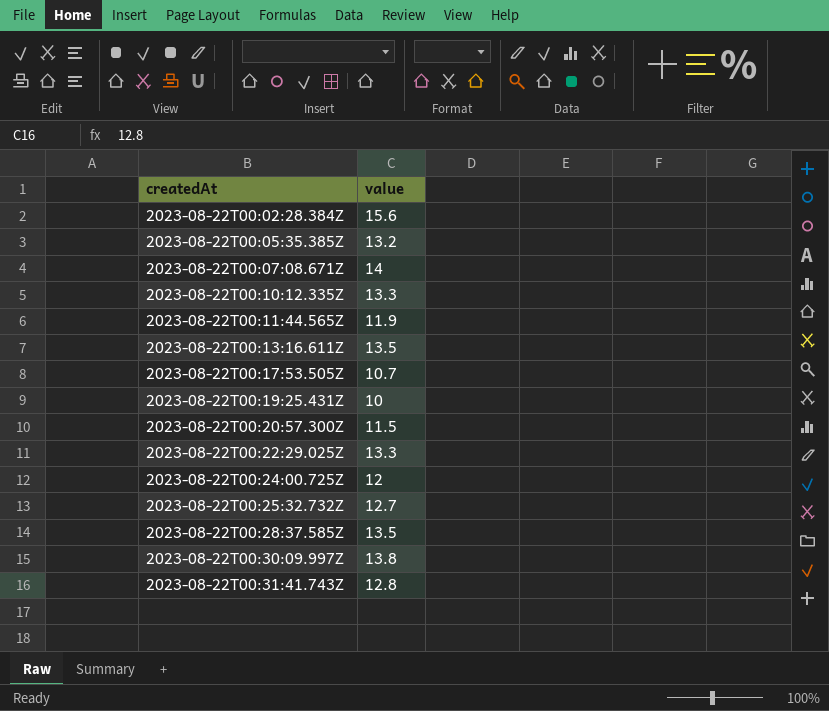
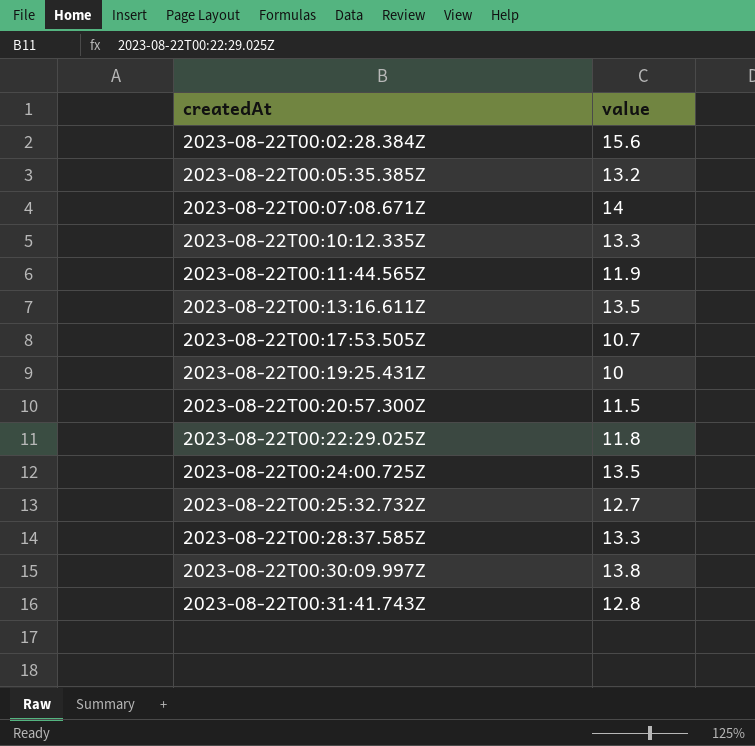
2023-08-22T00:22:29.025Z | value: 13.3 -> 11.8
2023-08-22T00:24:00.725Z | value: 12 -> 13.5
2023-08-22T00:28:37.585Z | value: 13.5 -> 13.3

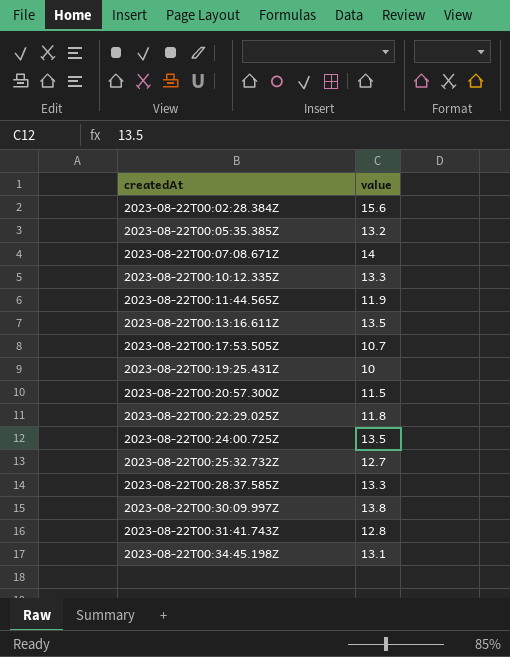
row 2023-08-22T00:34:45.198Z: none -> 13.1

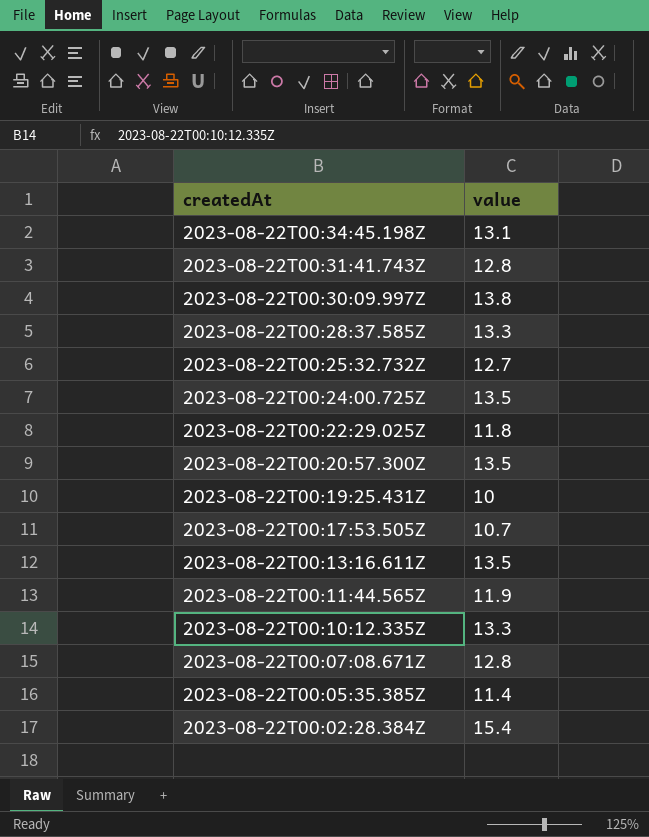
row order: createdAt ascending -> createdAt descending
2023-08-22T00:20:57.300Z | value: 11.5 -> 13.5
2023-08-22T00:07:08.671Z | value: 14 -> 12.8
2023-08-22T00:05:35.385Z | value: 13.2 -> 11.4
2023-08-22T00:02:28.384Z | value: 15.6 -> 15.4

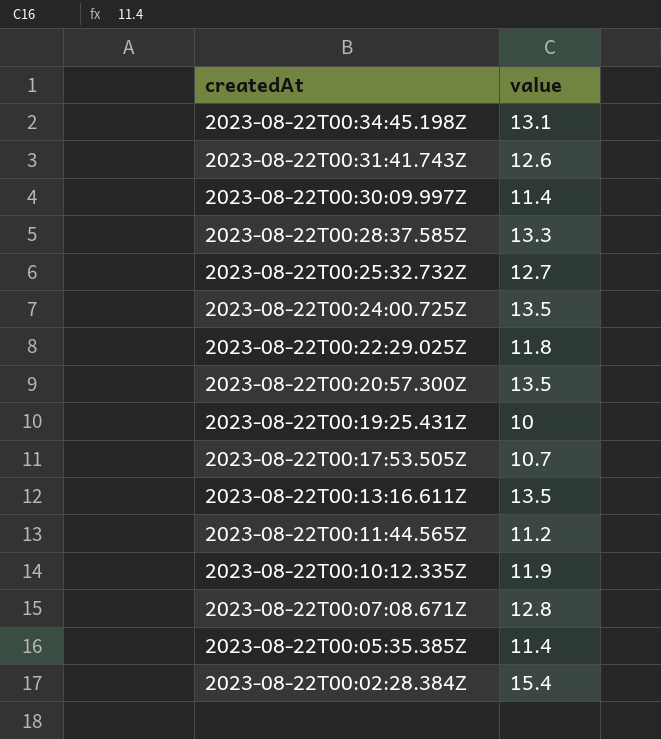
2023-08-22T00:31:41.743Z | value: 12.8 -> 12.6
2023-08-22T00:30:09.997Z | value: 13.8 -> 11.4
2023-08-22T00:11:44.565Z | value: 11.9 -> 11.2
2023-08-22T00:10:12.335Z | value: 13.3 -> 11.9

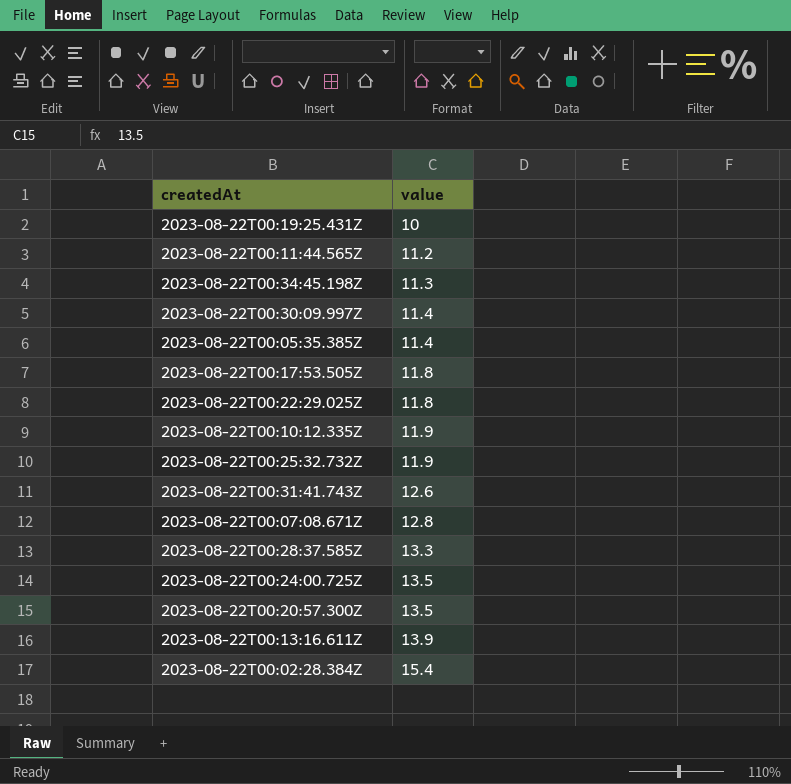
row order: createdAt descending -> value ascending
2023-08-22T00:34:45.198Z | value: 13.1 -> 11.3
2023-08-22T00:17:53.505Z | value: 10.7 -> 11.8
2023-08-22T00:25:32.732Z | value: 12.7 -> 11.9
2023-08-22T00:13:16.611Z | value: 13.5 -> 13.9

